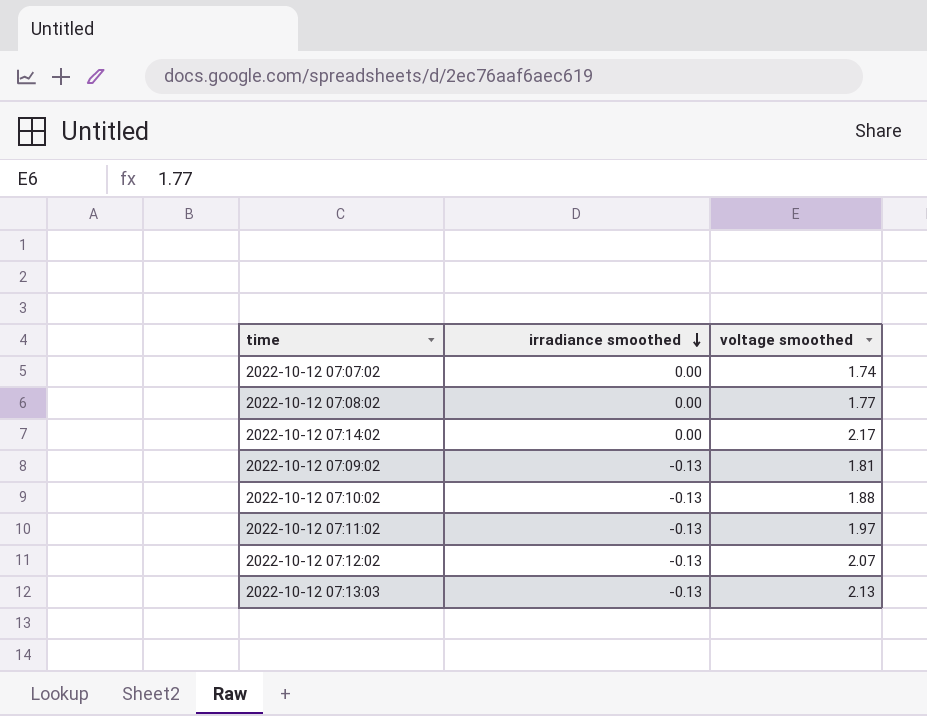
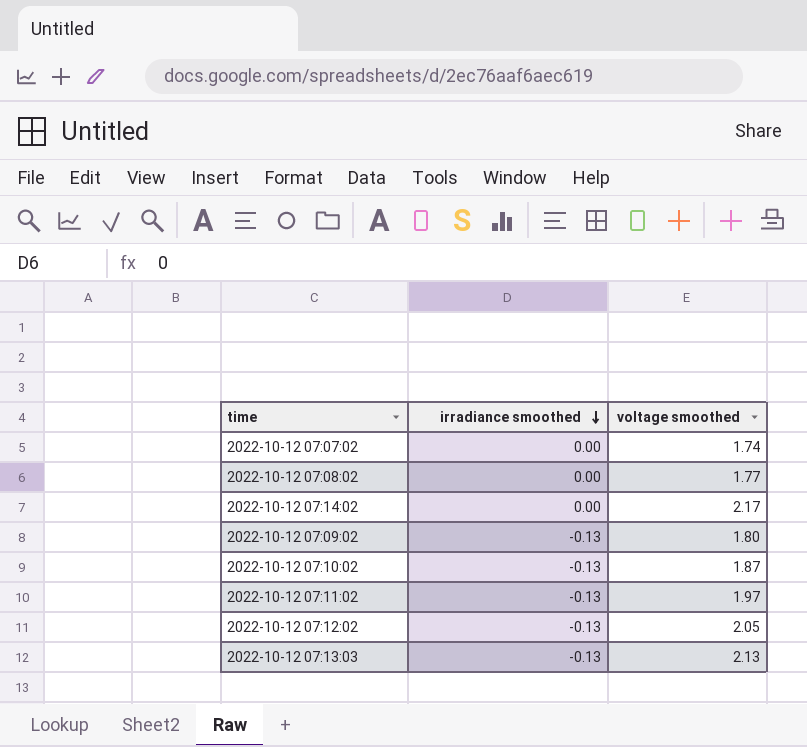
2022-10-12 07:09:02 | voltage smoothed: 1.81 -> 1.80
2022-10-12 07:10:02 | voltage smoothed: 1.88 -> 1.87
2022-10-12 07:12:02 | voltage smoothed: 2.07 -> 2.05

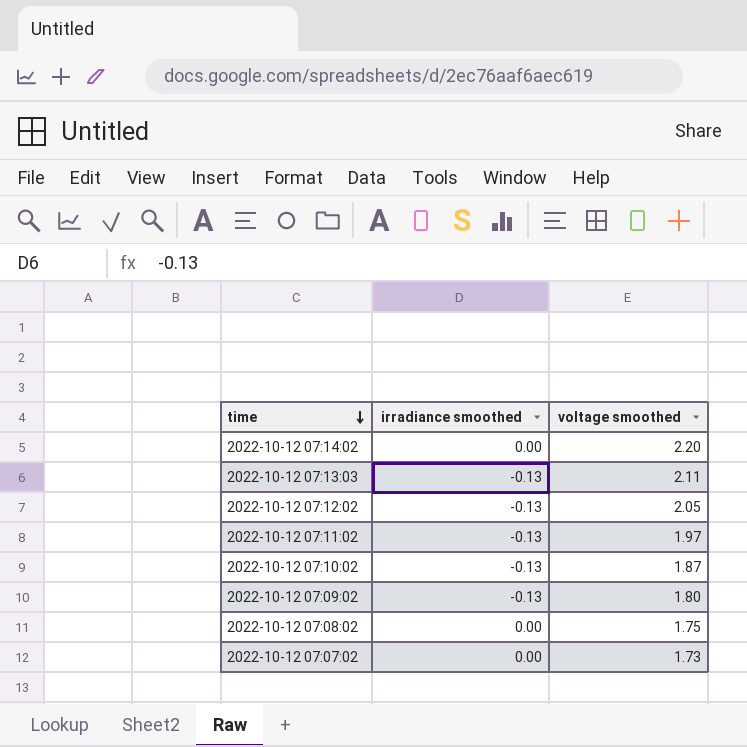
row order: irradiance smoothed descending -> time descending
2022-10-12 07:14:02 | voltage smoothed: 2.17 -> 2.20
2022-10-12 07:13:03 | voltage smoothed: 2.13 -> 2.11
2022-10-12 07:08:02 | voltage smoothed: 1.77 -> 1.75
2022-10-12 07:07:02 | voltage smoothed: 1.74 -> 1.73

